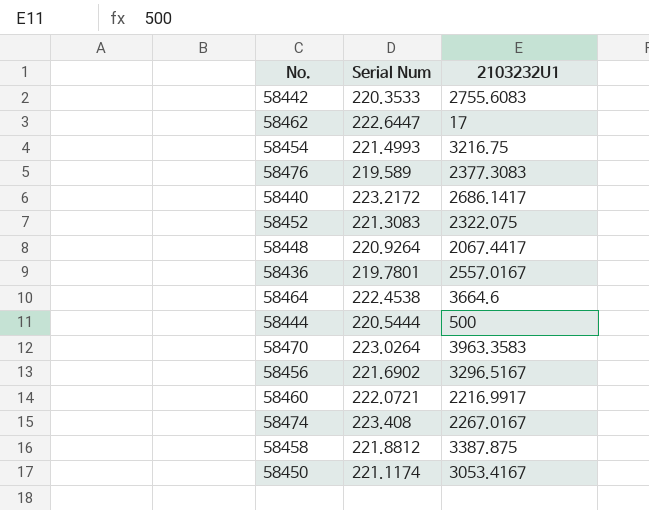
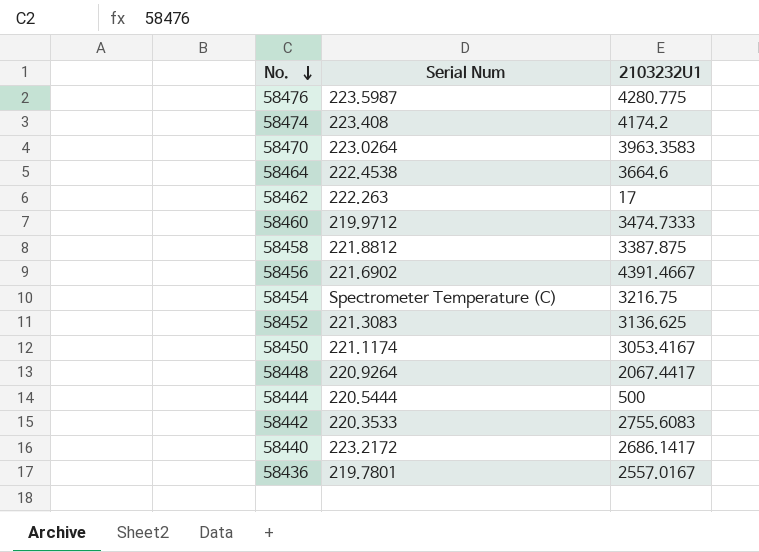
row order: none -> No. descending
58476 | Serial Num: 219.589 -> 223.5987
58476 | 2103232U1: 2377.3083 -> 4280.775
58474 | 2103232U1: 2267.0167 -> 4174.2
58462 | Serial Num: 222.6447 -> 222.263
58460 | Serial Num: 222.0721 -> 219.9712
58460 | 2103232U1: 2216.9917 -> 3474.7333
58456 | 2103232U1: 3296.5167 -> 4391.4667
58454 | Serial Num: 221.4993 -> Spectrometer Temperature (C)
58452 | 2103232U1: 2322.075 -> 3136.625

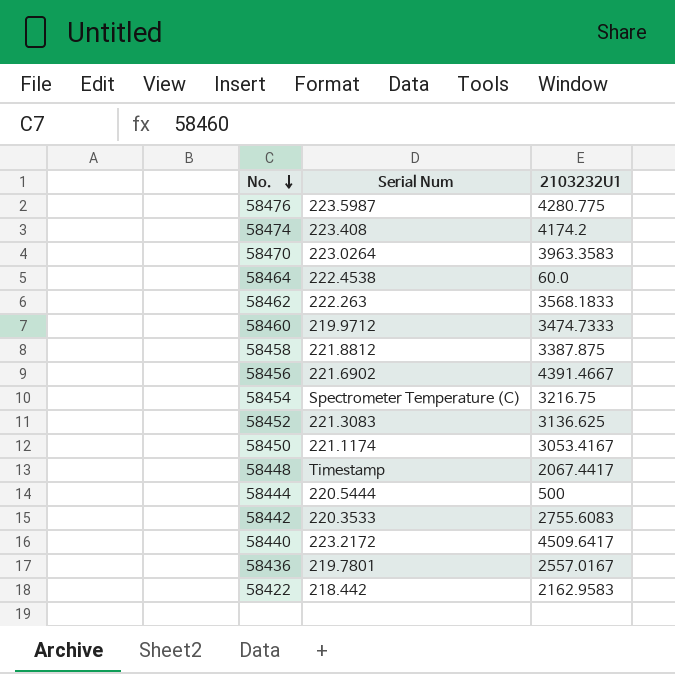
58464 | 2103232U1: 3664.6 -> 60.0
58462 | 2103232U1: 17 -> 3568.1833
58448 | Serial Num: 220.9264 -> Timestamp
58440 | 2103232U1: 2686.1417 -> 4509.6417
row 58422: none -> 218.442 | 2162.9583

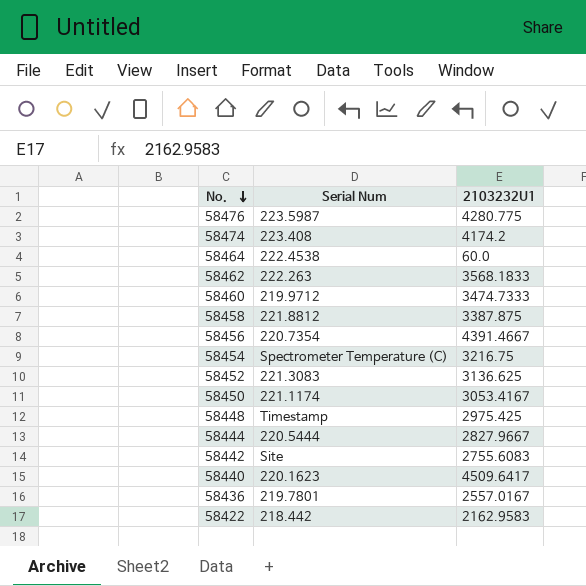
row 58470: 223.0264 | 3963.3583 -> none
58456 | Serial Num: 221.6902 -> 220.7354
58448 | 2103232U1: 2067.4417 -> 2975.425
58444 | 2103232U1: 500 -> 2827.9667
58442 | Serial Num: 220.3533 -> Site
58440 | Serial Num: 223.2172 -> 220.1623

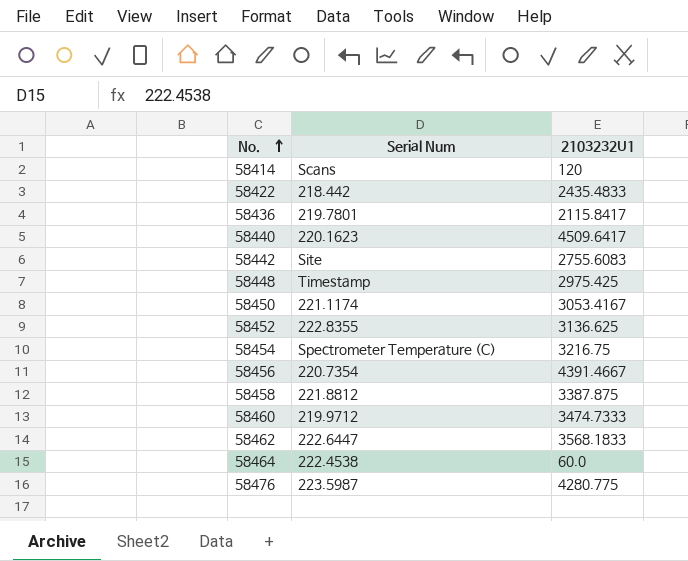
row order: No. descending -> No. ascending
row 58474: 223.408 | 4174.2 -> none
row 58444: 220.5444 | 2827.9667 -> none
row 58414: none -> Scans | 120
58422 | 2103232U1: 2162.9583 -> 2435.4833
58436 | 2103232U1: 2557.0167 -> 2115.8417
58452 | Serial Num: 221.3083 -> 222.8355
58462 | Serial Num: 222.263 -> 222.6447

